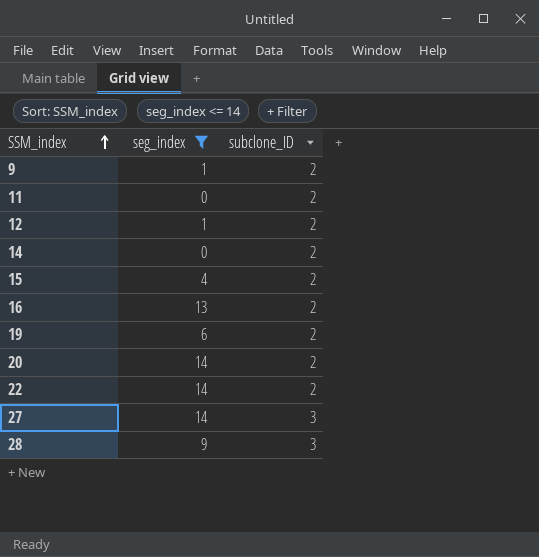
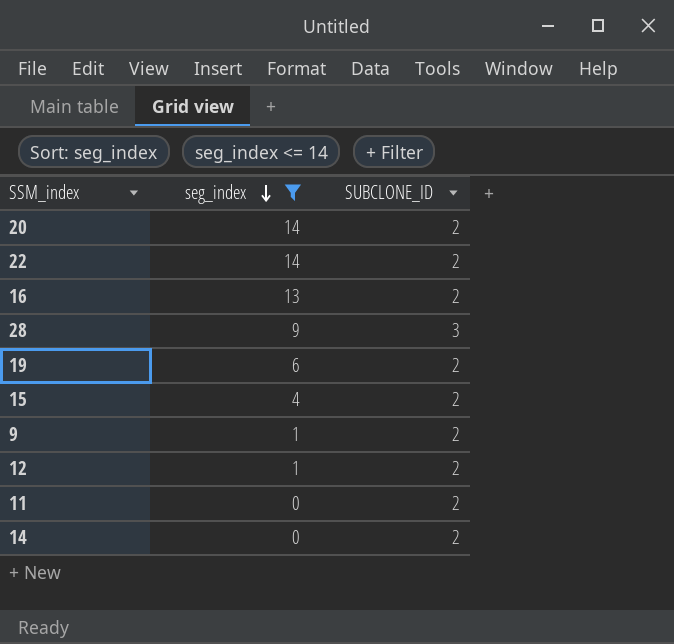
row order: SSM_index ascending -> seg_index descending
column name: subclone_ID -> SUBCLONE_ID
row 27: 14 | 3 -> none

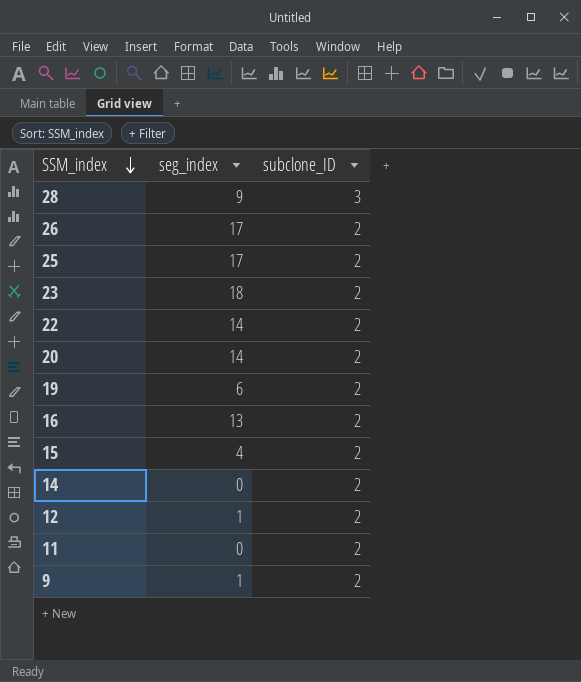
filter: seg_index <= 14 -> none
row order: seg_index descending -> SSM_index descending
column name: SUBCLONE_ID -> subclone_ID

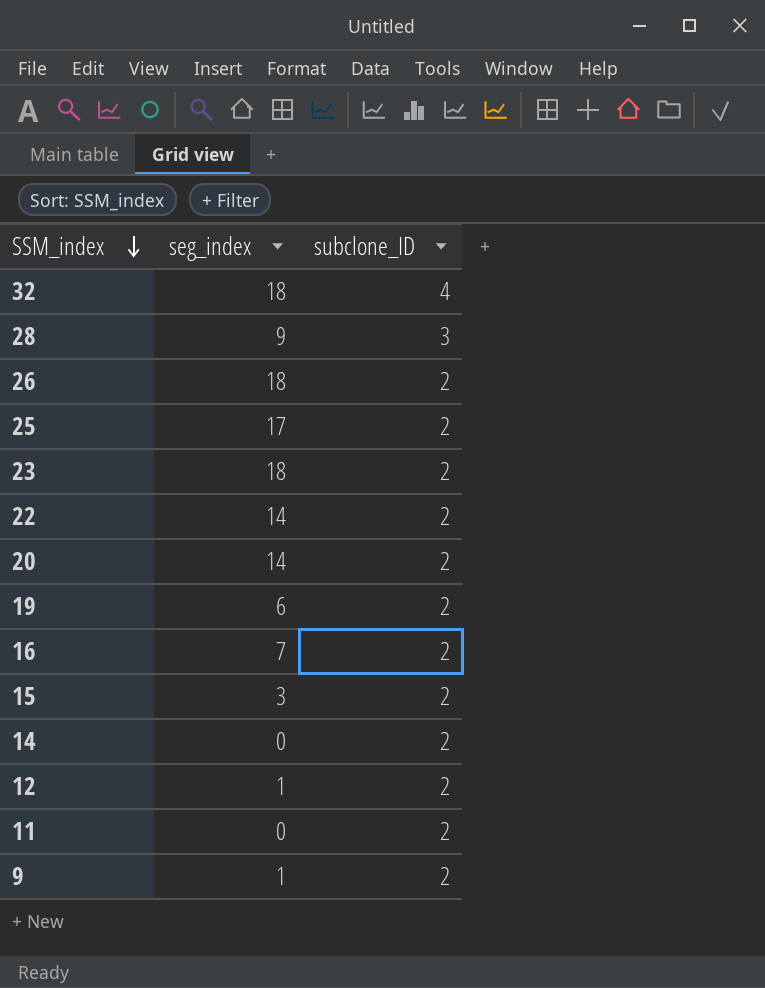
row 32: none -> 18 | 4
26 | seg_index: 17 -> 18
16 | seg_index: 13 -> 7
15 | seg_index: 4 -> 3

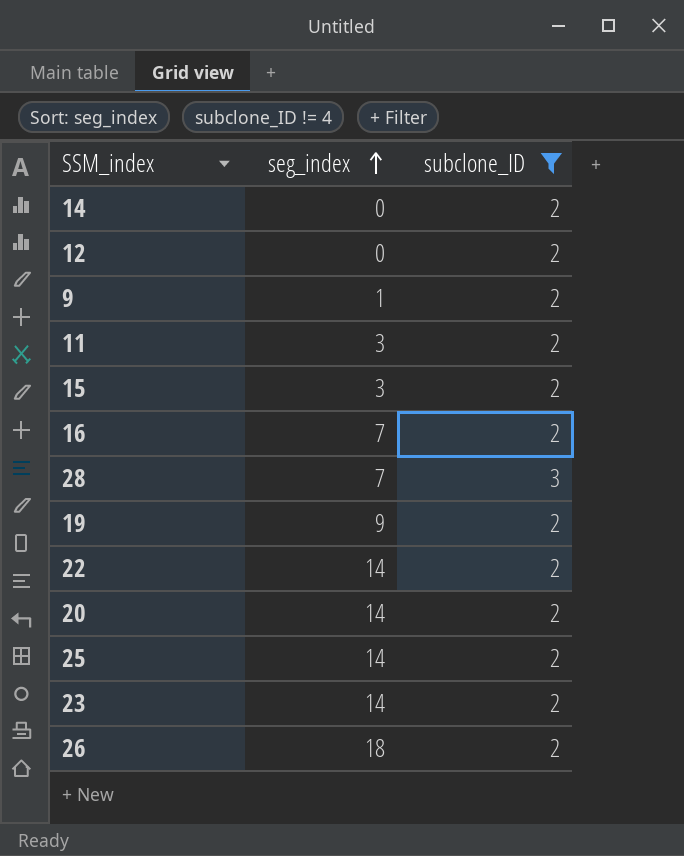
filter: none -> subclone_ID != 4
row order: SSM_index descending -> seg_index ascending
12 | seg_index: 1 -> 0
11 | seg_index: 0 -> 3
28 | seg_index: 9 -> 7
19 | seg_index: 6 -> 9
25 | seg_index: 17 -> 14
23 | seg_index: 18 -> 14

